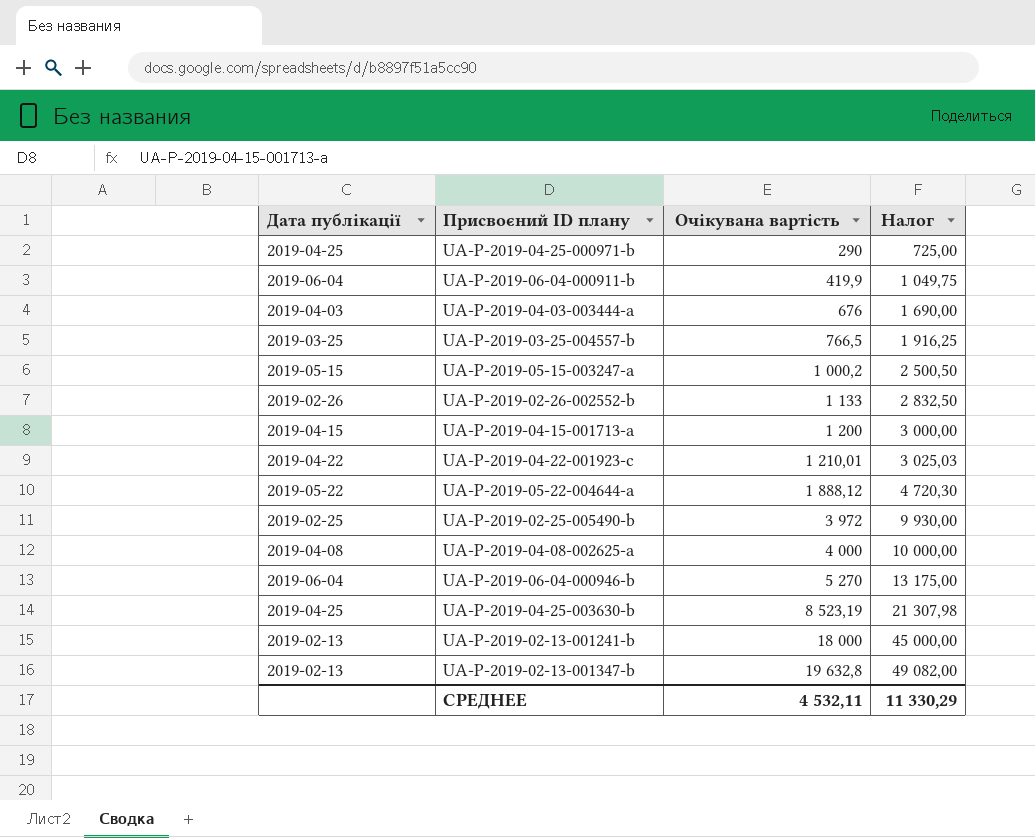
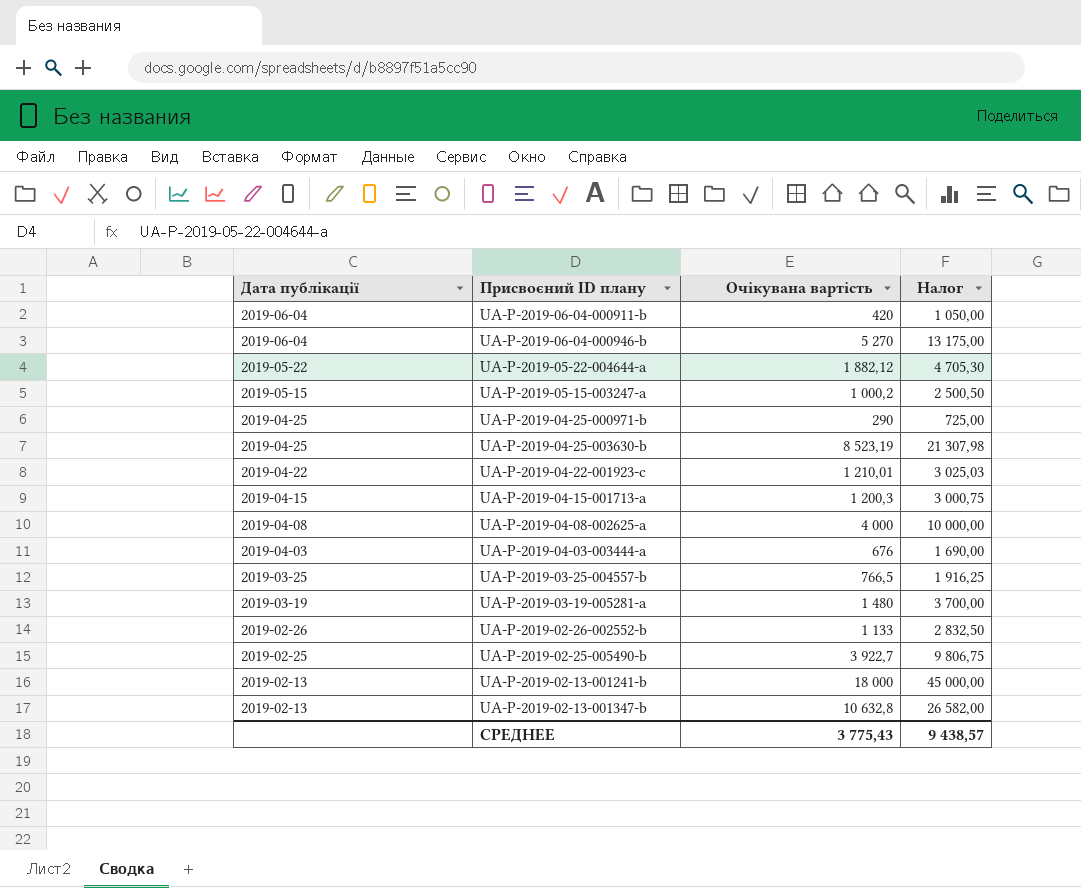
row order: Очікувана вартість ascending -> Дата публікації descending
UA-P-2019-06-04-000911-b | Очікувана вартість: 419,9 -> 420
UA-P-2019-06-04-000911-b | Налог: 1 049,75 -> 1 050,00
UA-P-2019-05-22-004644-a | Очікувана вартість: 1 888,12 -> 1 882,12
UA-P-2019-05-22-004644-a | Налог: 4 720,30 -> 4 705,30
UA-P-2019-04-15-001713-a | Очікувана вартість: 1 200 -> 1 200,3
UA-P-2019-04-15-001713-a | Налог: 3 000,00 -> 3 000,75
row UA-P-2019-03-19-005281-a: none -> 2019-03-19 | 1 480 | 3 700,00
UA-P-2019-02-25-005490-b | Очікувана вартість: 3 972 -> 3 922,7
UA-P-2019-02-25-005490-b | Налог: 9 930,00 -> 9 806,75
UA-P-2019-02-13-001347-b | Очікувана вартість: 19 632,8 -> 10 632,8
UA-P-2019-02-13-001347-b | Налог: 49 082,00 -> 26 582,00
СРЕДНЕЕ | Очікувана вартість: 4 532,11 -> 3 775,43
СРЕДНЕЕ | Налог: 11 330,29 -> 9 438,57

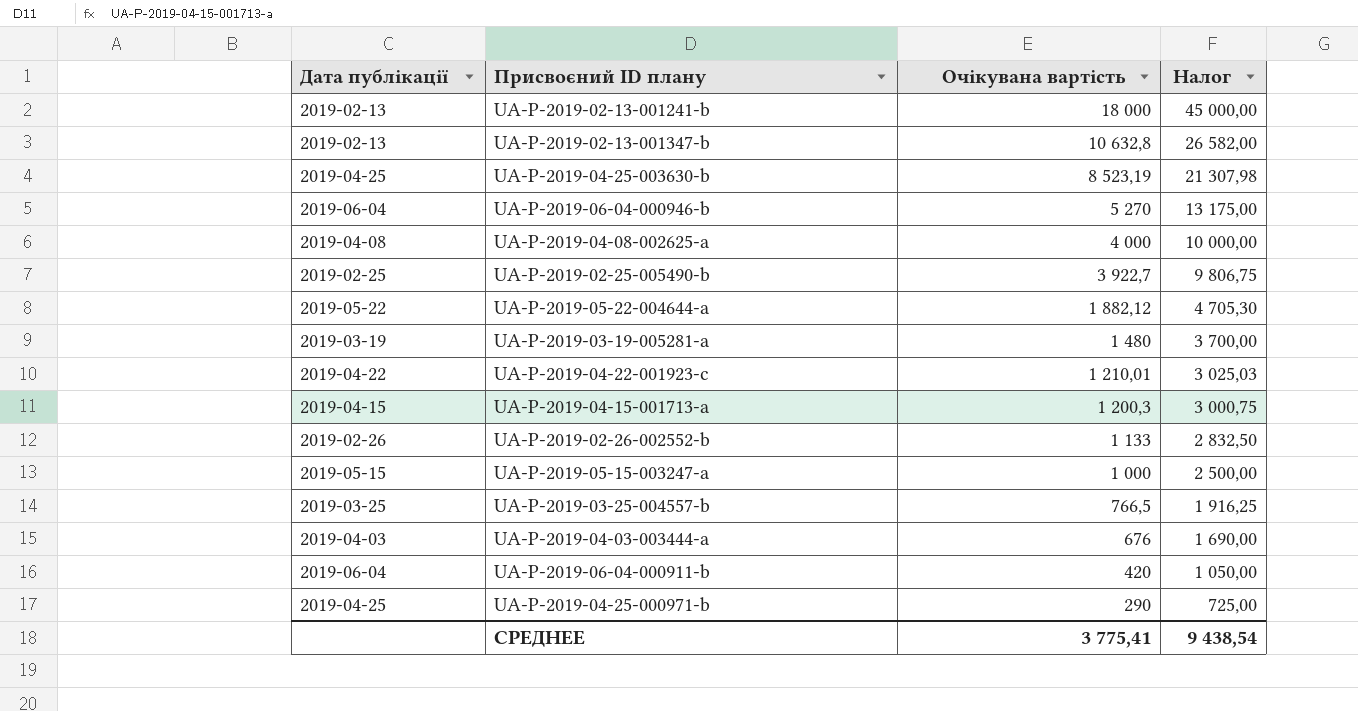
row order: Дата публікації descending -> Очікувана вартість descending
UA-P-2019-05-15-003247-a | Очікувана вартість: 1 000,2 -> 1 000
UA-P-2019-05-15-003247-a | Налог: 2 500,50 -> 2 500,00
СРЕДНЕЕ | Очікувана вартість: 3 775,43 -> 3 775,41
СРЕДНЕЕ | Налог: 9 438,57 -> 9 438,54

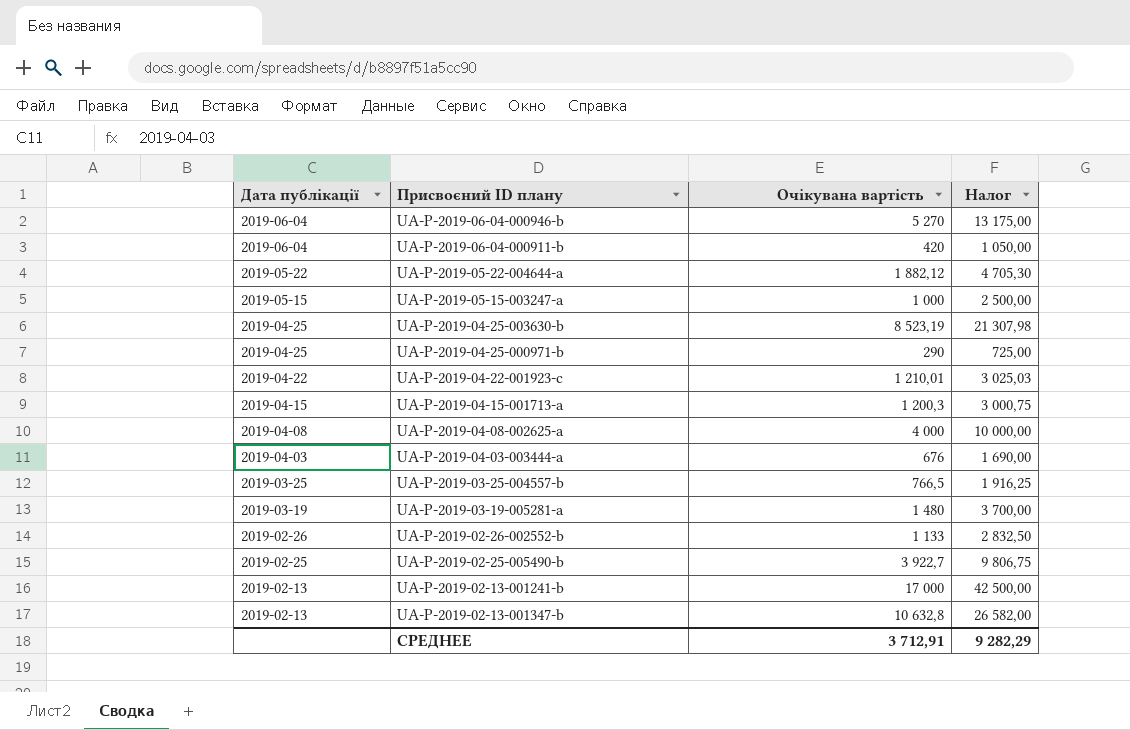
row order: Очікувана вартість descending -> Дата публікації descending
UA-P-2019-02-13-001241-b | Очікувана вартість: 18 000 -> 17 000
UA-P-2019-02-13-001241-b | Налог: 45 000,00 -> 42 500,00
СРЕДНЕЕ | Очікувана вартість: 3 775,41 -> 3 712,91
СРЕДНЕЕ | Налог: 9 438,54 -> 9 282,29

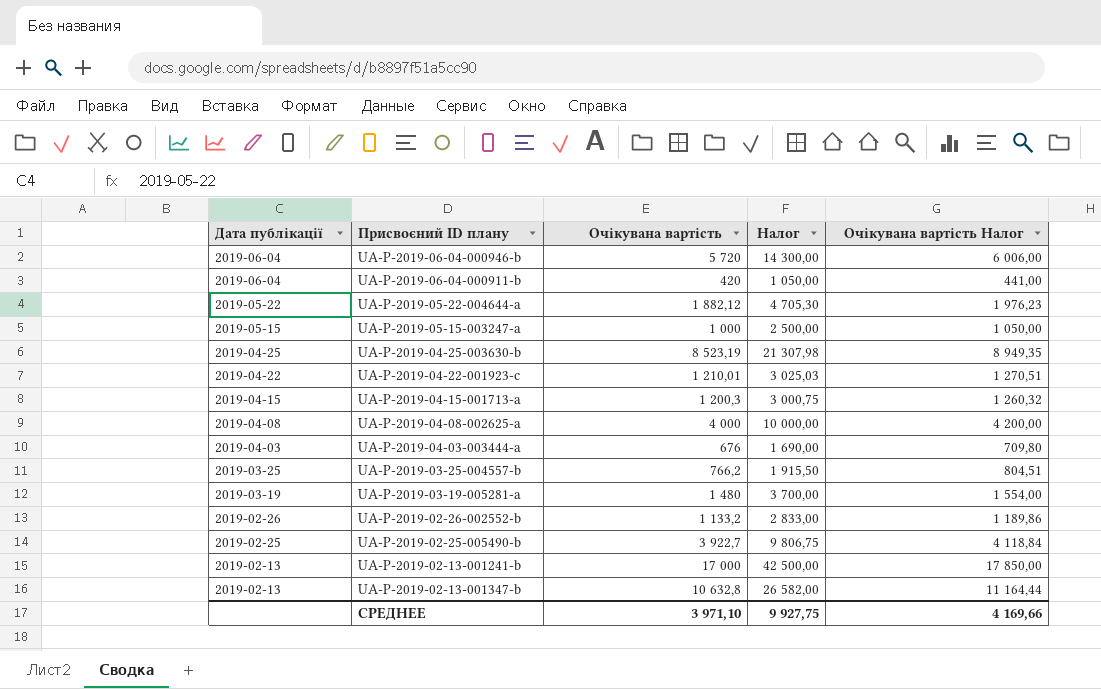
column Очікувана вартість Налог | formula: none -> [Очікувана вартість] * 1,05
row UA-P-2019-04-25-000971-b: 2019-04-25 | 290 | 725,00 -> none
UA-P-2019-06-04-000946-b | Очікувана вартість: 5 270 -> 5 720
UA-P-2019-06-04-000946-b | Налог: 13 175,00 -> 14 300,00
UA-P-2019-03-25-004557-b | Очікувана вартість: 766,5 -> 766,2
UA-P-2019-03-25-004557-b | Налог: 1 916,25 -> 1 915,50
UA-P-2019-02-26-002552-b | Очікувана вартість: 1 133 -> 1 133,2
UA-P-2019-02-26-002552-b | Налог: 2 832,50 -> 2 833,00
СРЕДНЕЕ | Очікувана вартість: 3 712,91 -> 3 971,10
СРЕДНЕЕ | Налог: 9 282,29 -> 9 927,75

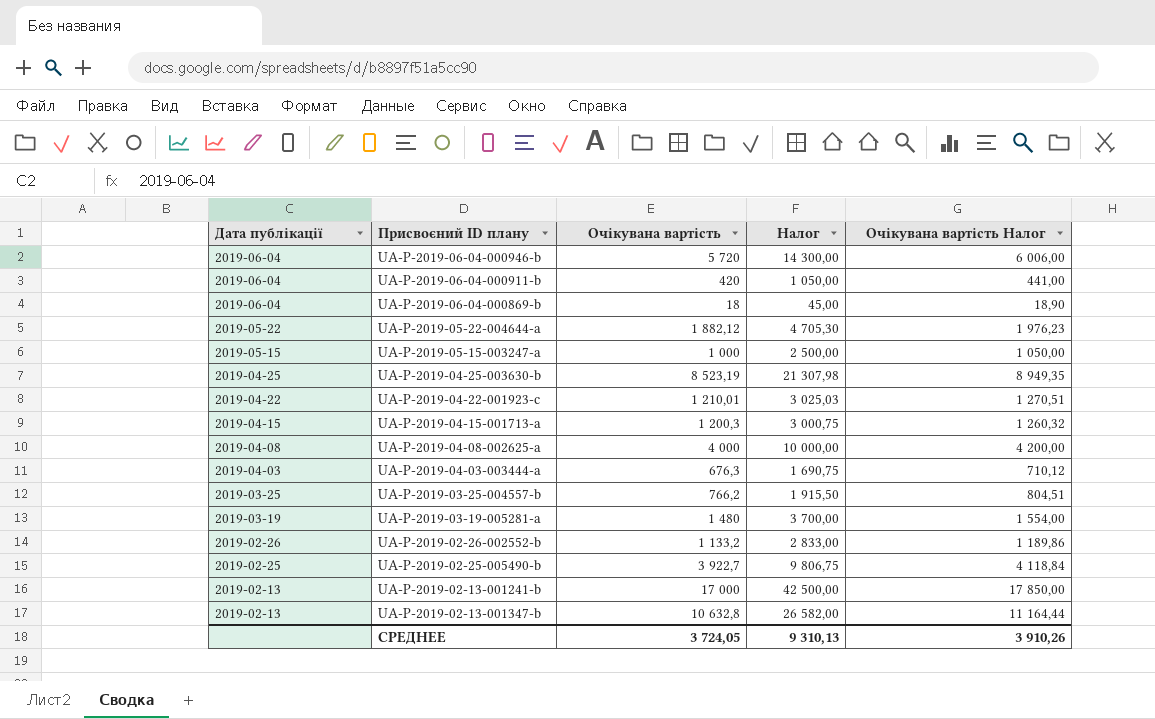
row UA-P-2019-06-04-000869-b: none -> 2019-06-04 | 18 | 45,00 | 18,90
UA-P-2019-04-03-003444-a | Очікувана вартість: 676 -> 676,3
UA-P-2019-04-03-003444-a | Налог: 1 690,00 -> 1 690,75
UA-P-2019-04-03-003444-a | Очікувана вартість Налог: 709,80 -> 710,12
СРЕДНЕЕ | Очікувана вартість: 3 971,10 -> 3 724,05
СРЕДНЕЕ | Налог: 9 927,75 -> 9 310,13
СРЕДНЕЕ | Очікувана вартість Налог: 4 169,66 -> 3 910,26

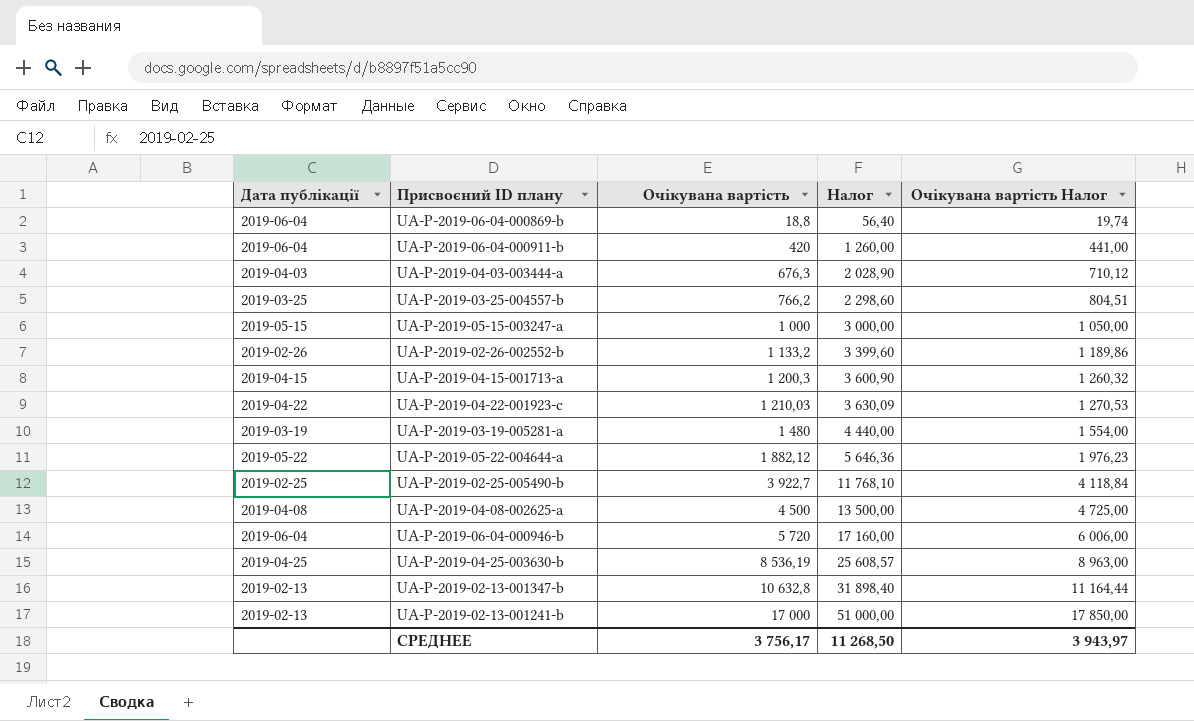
row order: Дата публікації descending -> Очікувана вартість ascending
column Налог | formula: [Очікувана вартість] * 2,5 -> [Очікувана вартість] * 3
UA-P-2019-06-04-000869-b | Очікувана вартість: 18 -> 18,8
UA-P-2019-06-04-000869-b | Очікувана вартість Налог: 18,90 -> 19,74
UA-P-2019-04-22-001923-c | Очікувана вартість: 1 210,01 -> 1 210,03
UA-P-2019-04-22-001923-c | Очікувана вартість Налог: 1 270,51 -> 1 270,53
UA-P-2019-04-08-002625-a | Очікувана вартість: 4 000 -> 4 500
UA-P-2019-04-08-002625-a | Очікувана вартість Налог: 4 200,00 -> 4 725,00
UA-P-2019-04-25-003630-b | Очікувана вартість: 8 523,19 -> 8 536,19
UA-P-2019-04-25-003630-b | Очікувана вартість Налог: 8 949,35 -> 8 963,00
СРЕДНЕЕ | Очікувана вартість: 3 724,05 -> 3 756,17
СРЕДНЕЕ | Налог: 9 310,13 -> 11 268,50
СРЕДНЕЕ | Очікувана вартість Налог: 3 910,26 -> 3 943,97

